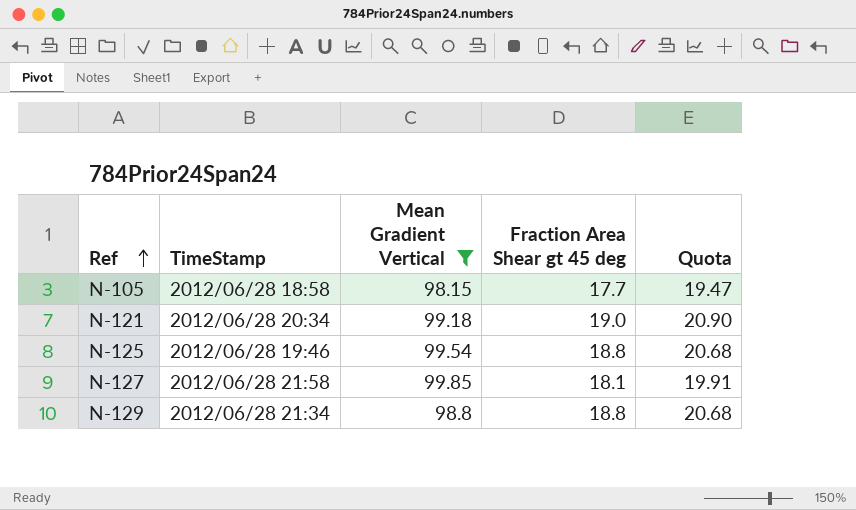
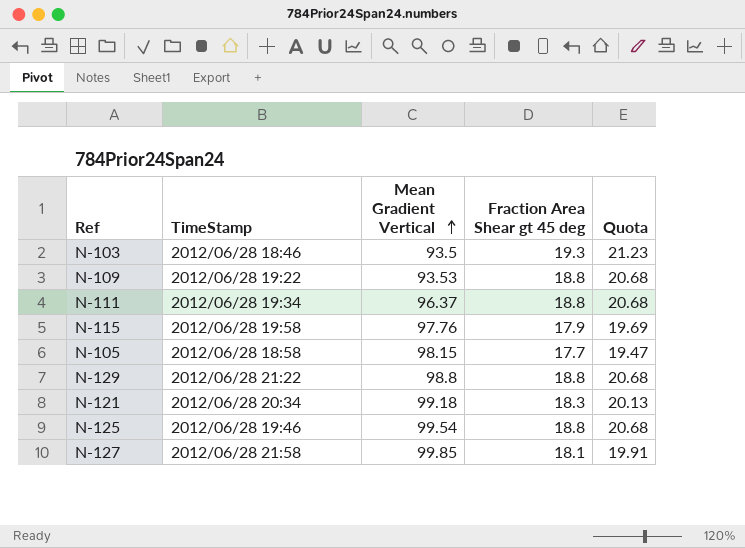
filter: Mean Gradient Vertical >= 98.15 -> none
row order: Ref ascending -> Mean Gradient Vertical ascending
N-129 | TimeStamp: 2012/06/28 21:34 -> 2012/06/28 21:22
N-121 | Fraction Area Shear gt 45 deg: 19.0 -> 18.3
N-121 | Quota: 20.90 -> 20.13

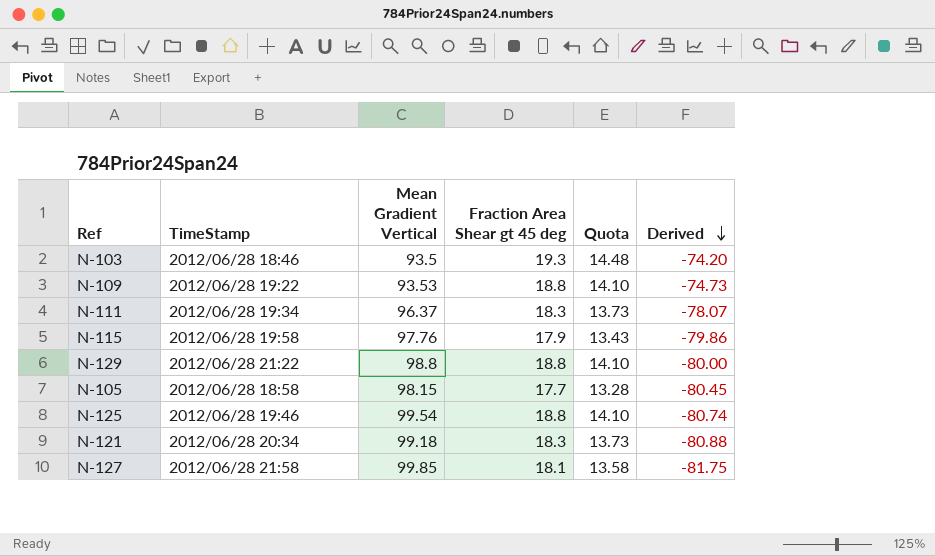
row order: Mean Gradient Vertical ascending -> Derived descending
column Quota | formula: [Fraction Area Shear gt 45 deg] * 1.1 -> [Fraction Area Shear gt 45 deg] * 0.75
column Derived | formula: none -> [Fraction Area Shear gt 45 deg] - [Mean Gradient Vertical]
N-111 | Fraction Area Shear gt 45 deg: 18.8 -> 18.3

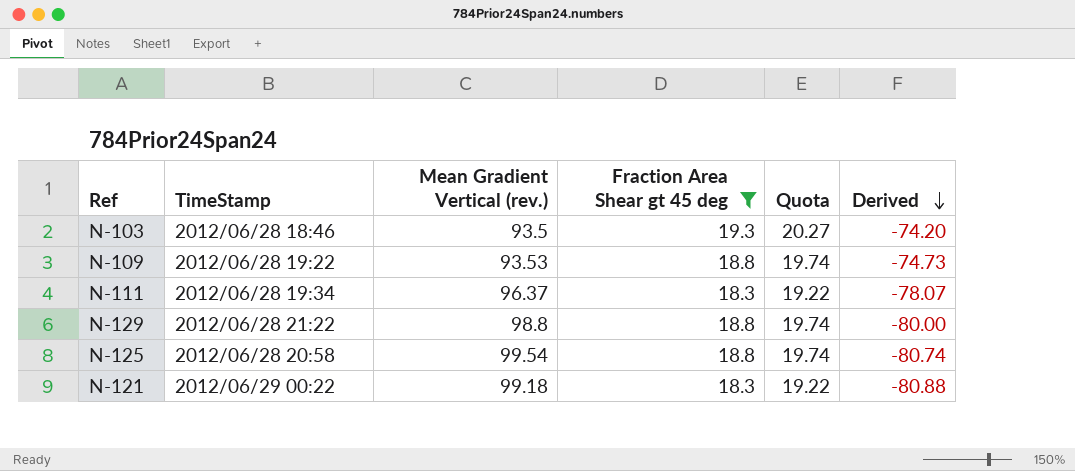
filter: none -> Fraction Area Shear gt 45 deg >= 18.3
column name: Mean Gradient Vertical -> Mean Gradient Vertical (rev.)
column Quota | formula: [Fraction Area Shear gt 45 deg] * 0.75 -> [Fraction Area Shear gt 45 deg] * 1.05
N-125 | TimeStamp: 2012/06/28 19:46 -> 2012/06/28 20:58
N-121 | TimeStamp: 2012/06/28 20:34 -> 2012/06/29 00:22

